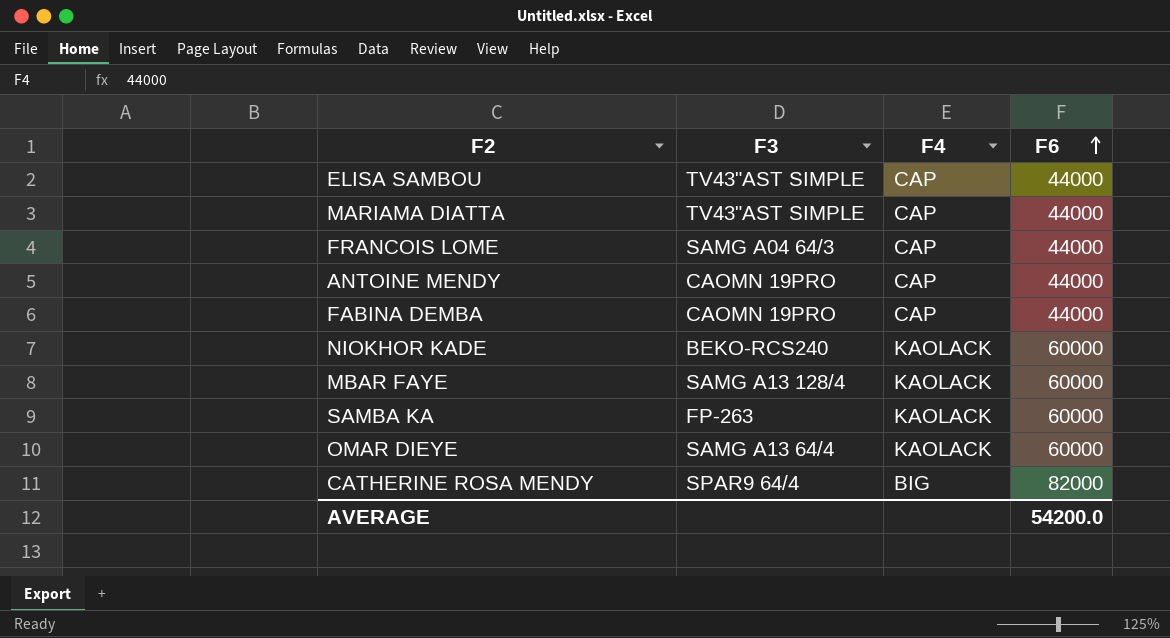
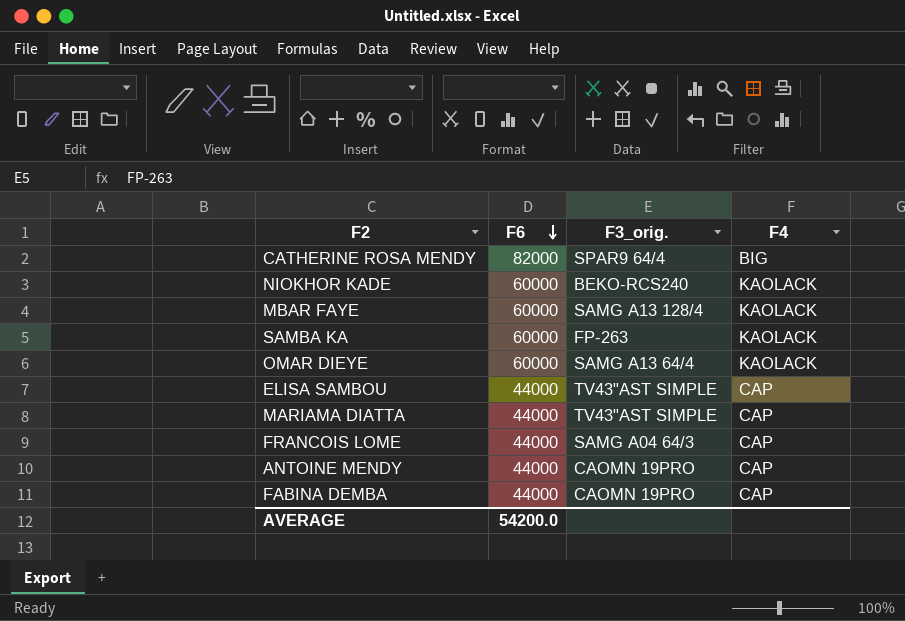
row order: F6 ascending -> F6 descending
column F6 | position: 4 -> 2
column name: F3 -> F3_orig.

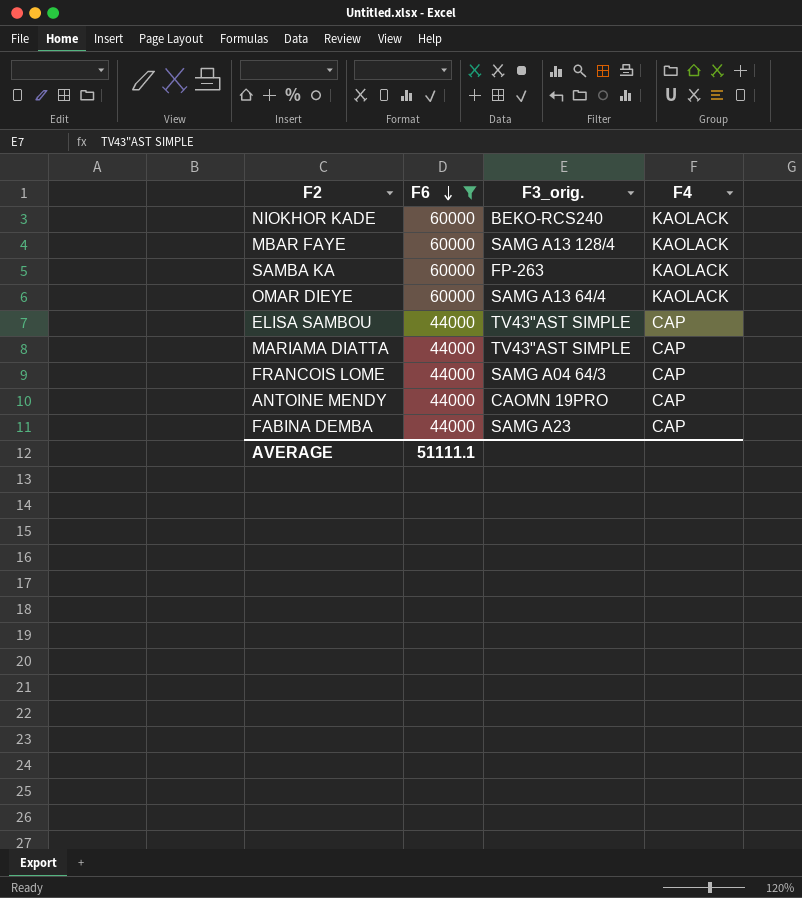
filter: none -> F6 != 82000
FABINA DEMBA | F3_orig.: CAOMN 19PRO -> SAMG A23
AVERAGE | F6: 54200.0 -> 51111.1

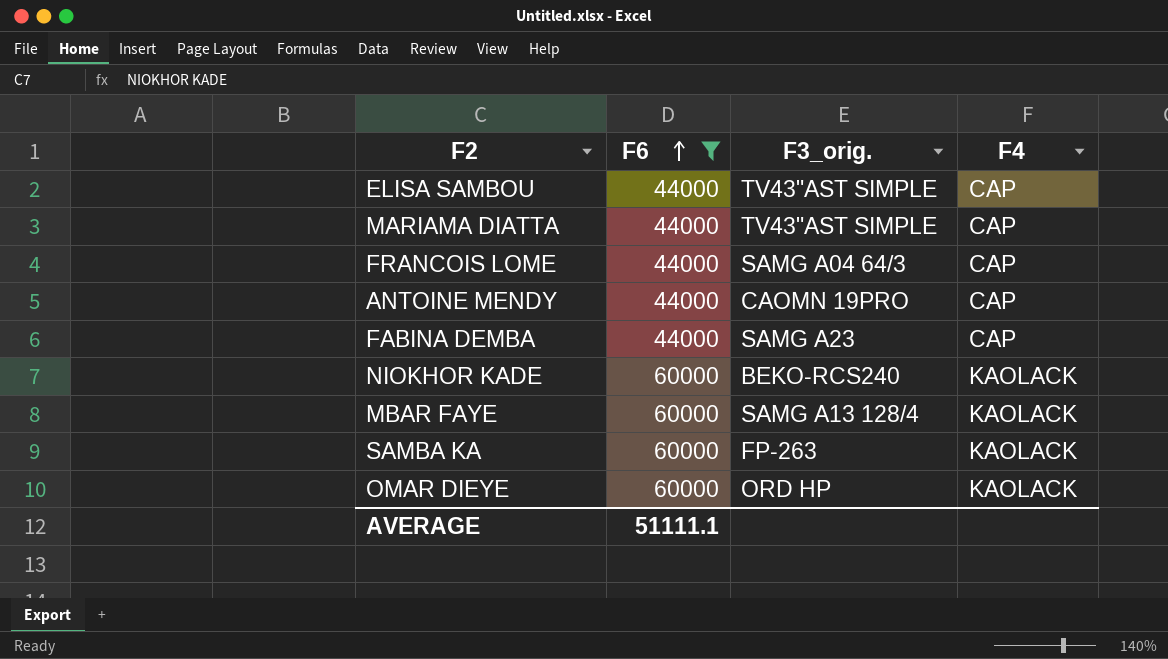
row order: F6 descending -> F6 ascending
OMAR DIEYE | F3_orig.: SAMG A13 64/4 -> ORD HP

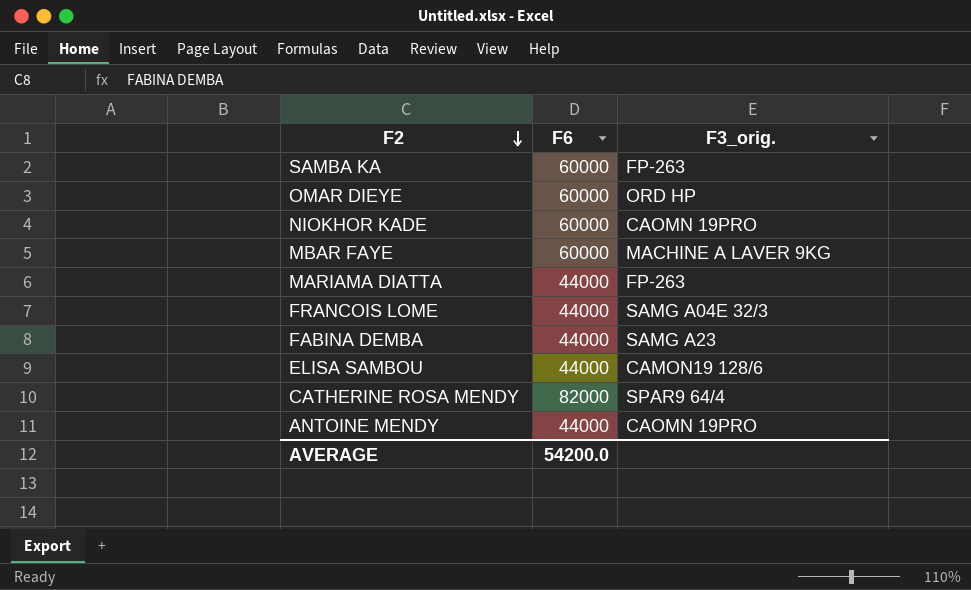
filter: F6 != 82000 -> none
row order: F6 ascending -> F2 descending
column F4 | position: 4 -> none
NIOKHOR KADE | F3_orig.: BEKO-RCS240 -> CAOMN 19PRO
MBAR FAYE | F3_orig.: SAMG A13 128/4 -> MACHINE A LAVER 9KG
MARIAMA DIATTA | F3_orig.: TV43"AST SIMPLE -> FP-263
FRANCOIS LOME | F3_orig.: SAMG A04 64/3 -> SAMG A04E 32/3
ELISA SAMBOU | F3_orig.: TV43"AST SIMPLE -> CAMON19 128/6
AVERAGE | F6: 51111.1 -> 54200.0

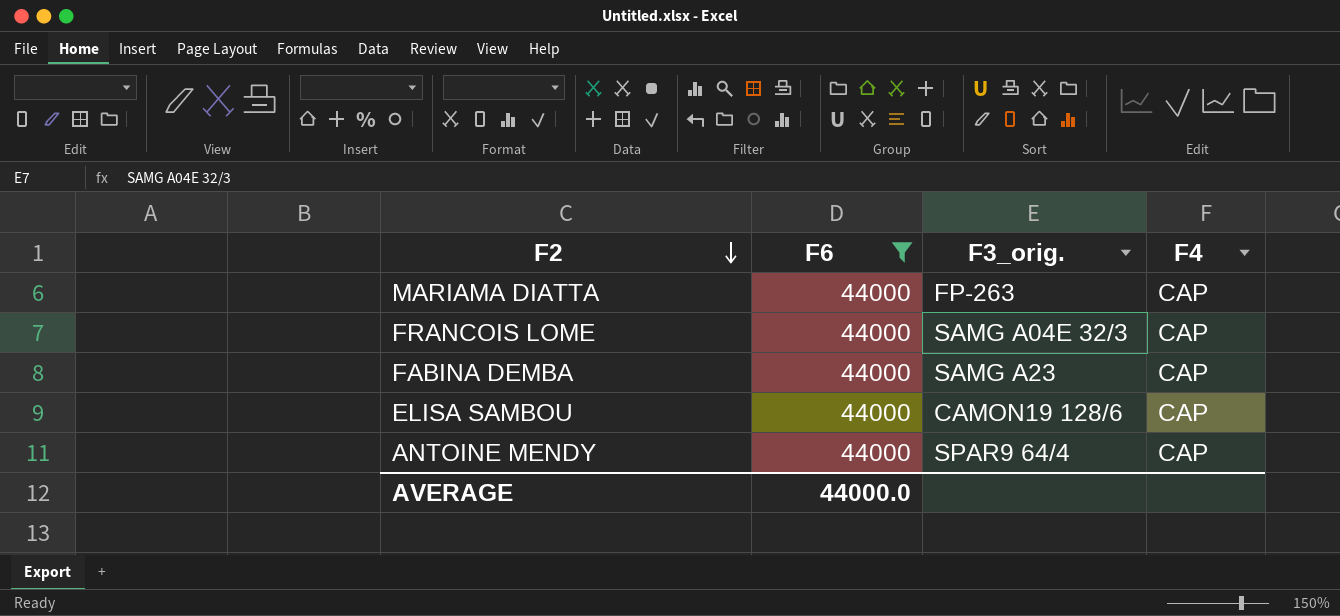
filter: none -> F6 = 44000
column F4 | position: none -> 4
ANTOINE MENDY | F3_orig.: CAOMN 19PRO -> SPAR9 64/4
AVERAGE | F6: 54200.0 -> 44000.0

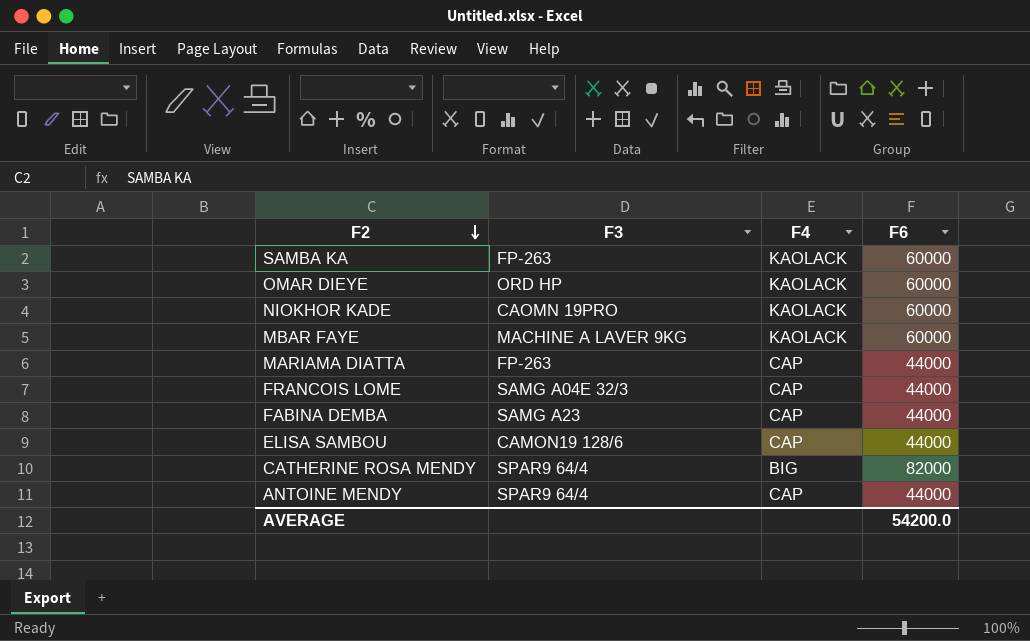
filter: F6 = 44000 -> none
column name: F3_orig. -> F3
column F6 | position: 2 -> 4
AVERAGE | F6: 44000.0 -> 54200.0

